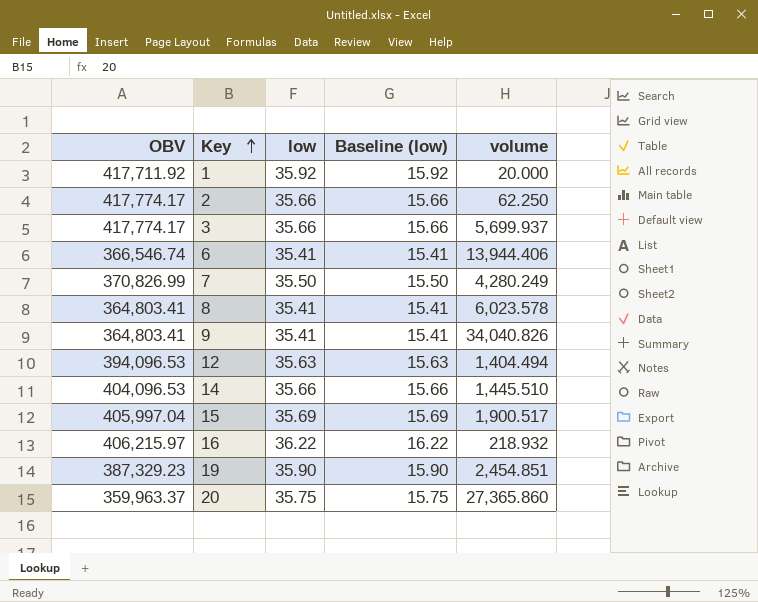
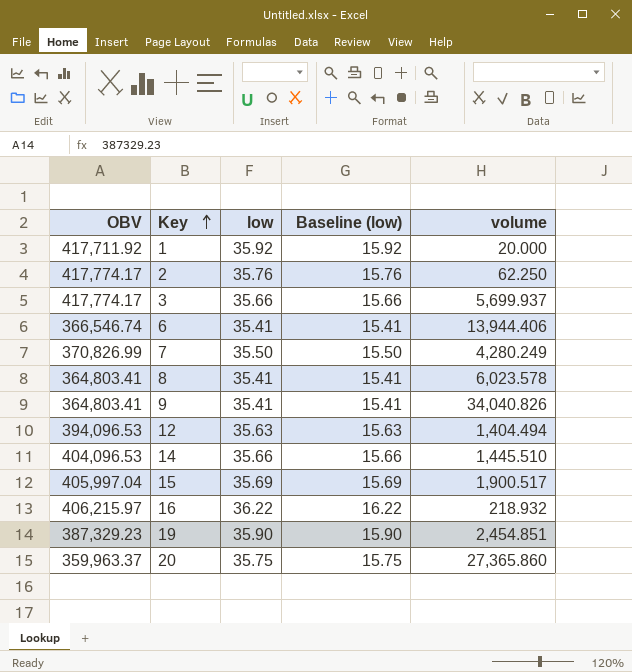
2 | low: 35.66 -> 35.76
2 | Baseline (low): 15.66 -> 15.76

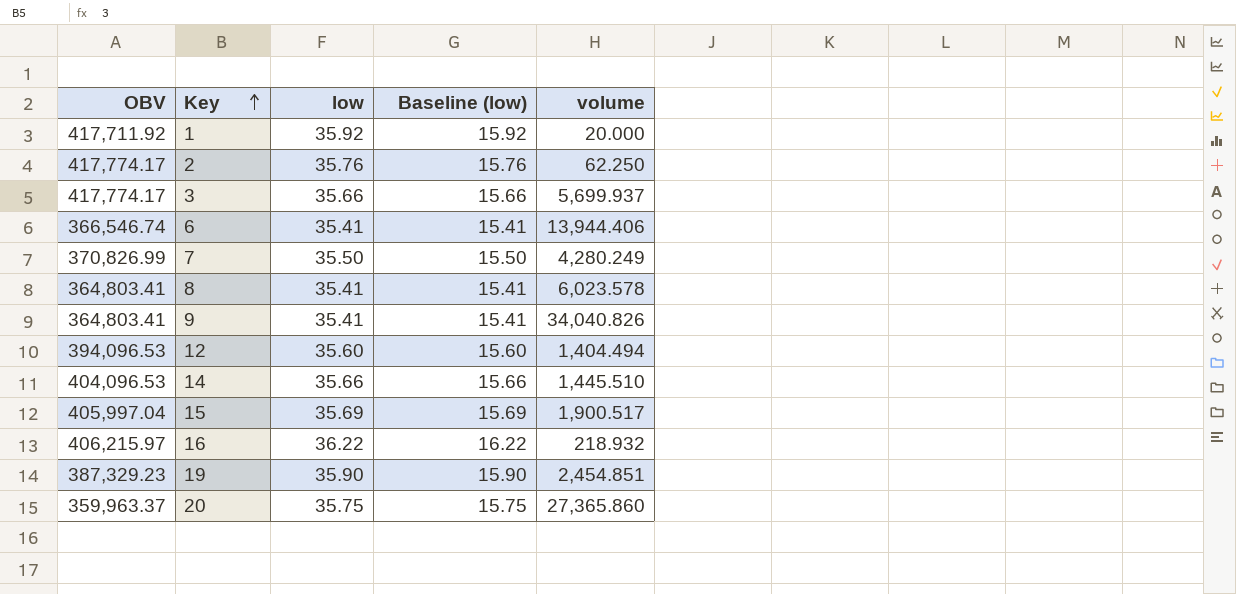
12 | low: 35.63 -> 35.60
12 | Baseline (low): 15.63 -> 15.60

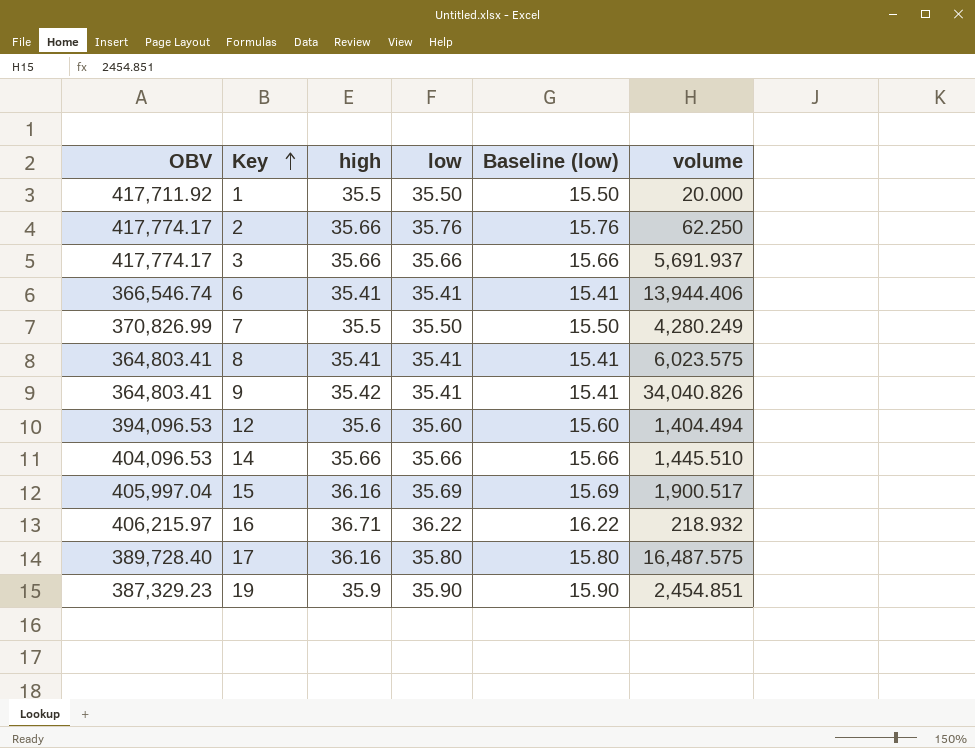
column high | position: none -> 3
row 20: 359,963.37 | 35.75 | 15.75 | 27,365.860 -> none
1 | low: 35.92 -> 35.50
1 | Baseline (low): 15.92 -> 15.50
3 | volume: 5,699.937 -> 5,691.937
8 | volume: 6,023.578 -> 6,023.575
row 17: none -> 389,728.40 | 36.16 | 35.80 | 15.80 | 16,487.575

